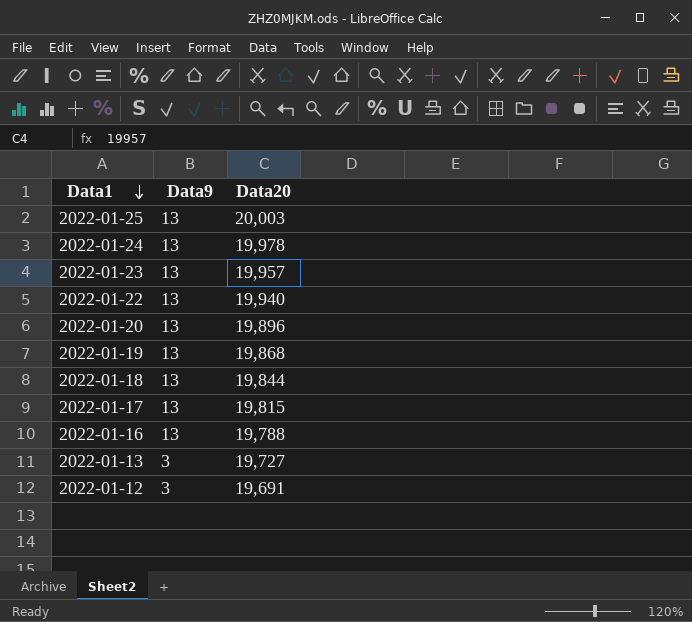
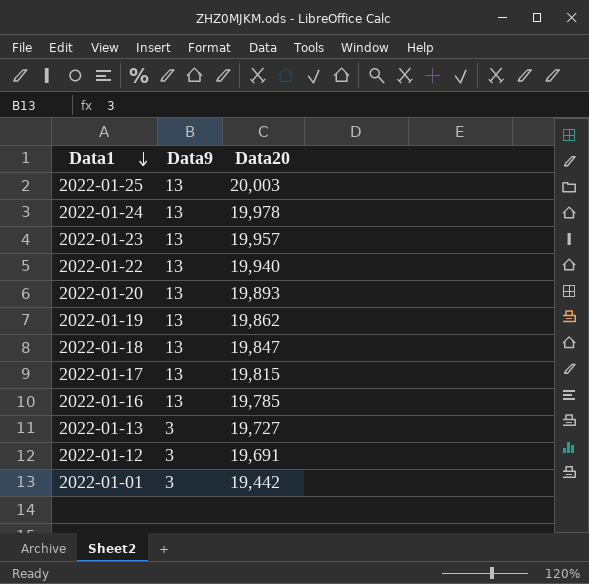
2022-01-20 | Data20: 19,896 -> 19,893
2022-01-19 | Data20: 19,868 -> 19,862
2022-01-18 | Data20: 19,844 -> 19,847
2022-01-16 | Data20: 19,788 -> 19,785
row 2022-01-01: none -> 3 | 19,442

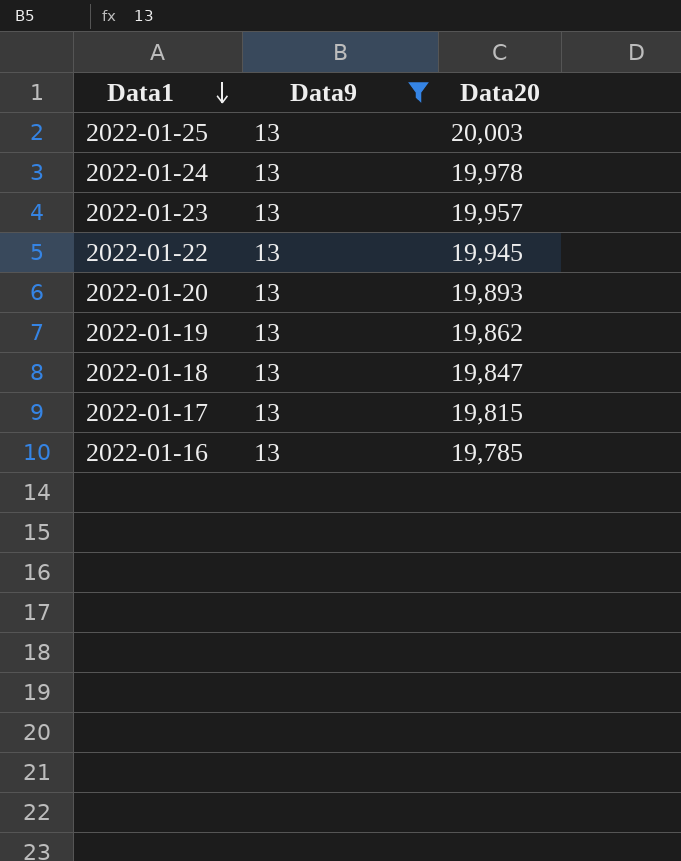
filter: none -> Data9 = 13
2022-01-22 | Data20: 19,940 -> 19,945

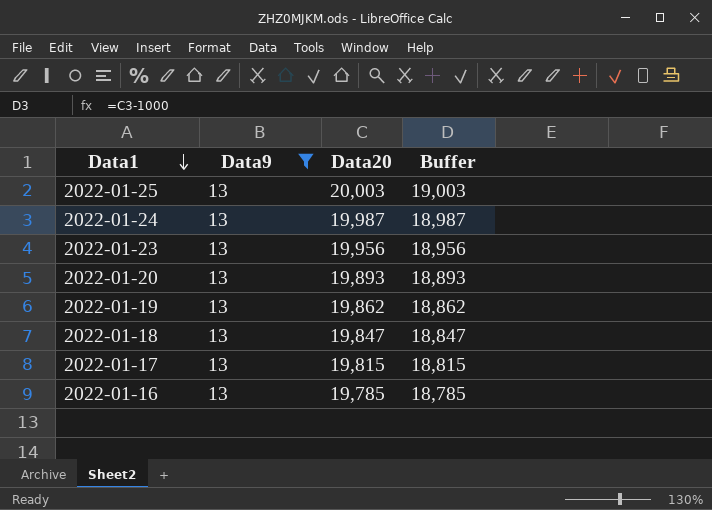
column Buffer | formula: none -> [Data20] - 1000
row 2022-01-22: 13 | 19,945 -> none
2022-01-24 | Data20: 19,978 -> 19,987
2022-01-23 | Data20: 19,957 -> 19,956

